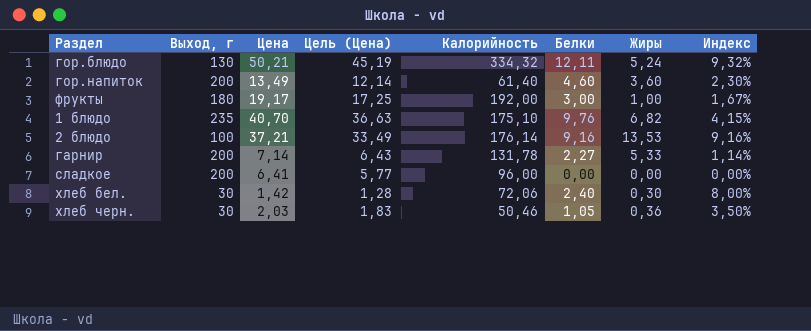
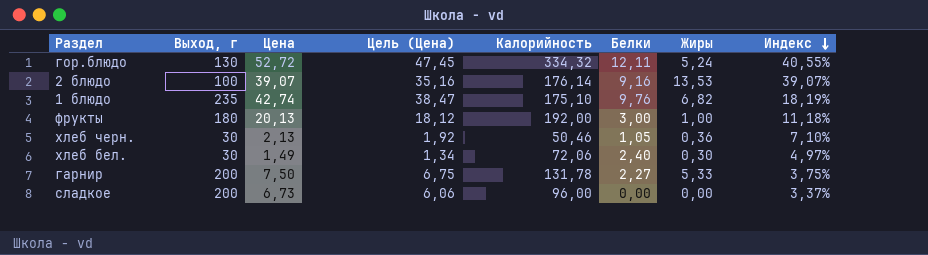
row order: none -> Индекс descending
column Индекс | formula: [Белки] / [Выход, г] -> [Цена] / [Выход, г]
row гор.напиток: 200 | 13,49 | 12,14 | 61,40 | 4,60 | 3,60 | 2,30% -> none
гор.блюдо | Цена: 50,21 -> 52,72
гор.блюдо | Цель (Цена): 45,19 -> 47,45
2 блюдо | Цена: 37,21 -> 39,07
2 блюдо | Цель (Цена): 33,49 -> 35,16
1 блюдо | Цена: 40,70 -> 42,74
1 блюдо | Цель (Цена): 36,63 -> 38,47
фрукты | Цена: 19,17 -> 20,13
фрукты | Цель (Цена): 17,25 -> 18,12
хлеб черн. | Цена: 2,03 -> 2,13
хлеб черн. | Цель (Цена): 1,83 -> 1,92
хлеб бел. | Цена: 1,42 -> 1,49
хлеб бел. | Цель (Цена): 1,28 -> 1,34
гарнир | Цена: 7,14 -> 7,50
гарнир | Цель (Цена): 6,43 -> 6,75
сладкое | Цена: 6,41 -> 6,73
сладкое | Цель (Цена): 5,77 -> 6,06

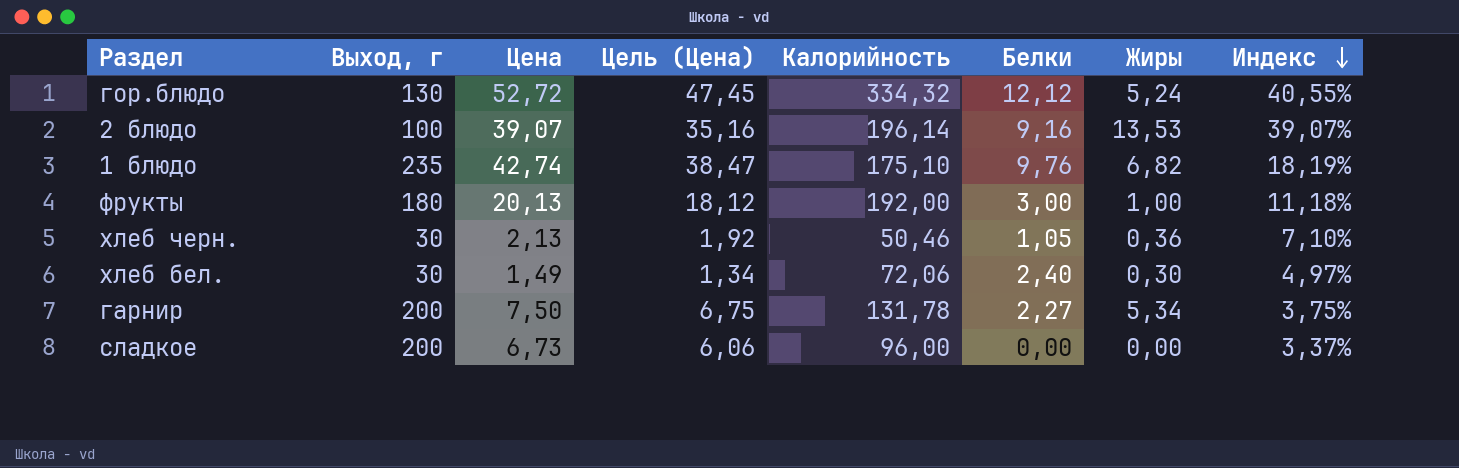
гор.блюдо | Белки: 12,11 -> 12,12
2 блюдо | Калорийность: 176,14 -> 196,14
гарнир | Жиры: 5,33 -> 5,34

